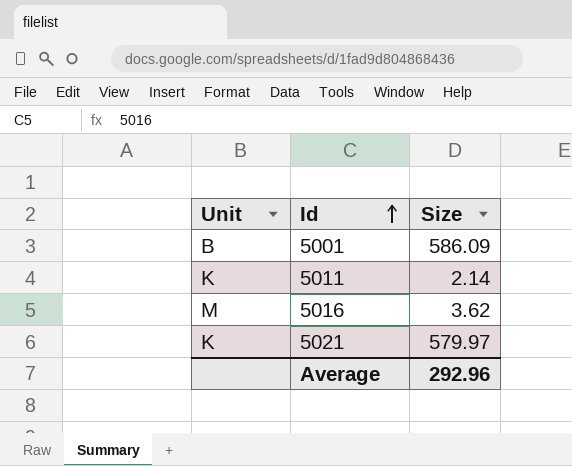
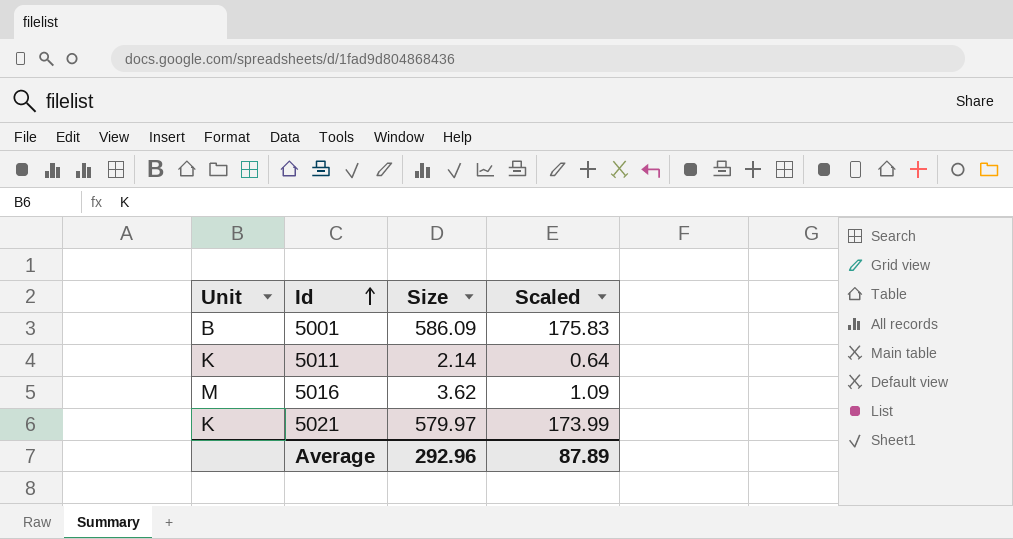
column Scaled | formula: none -> [Size] * 0.3

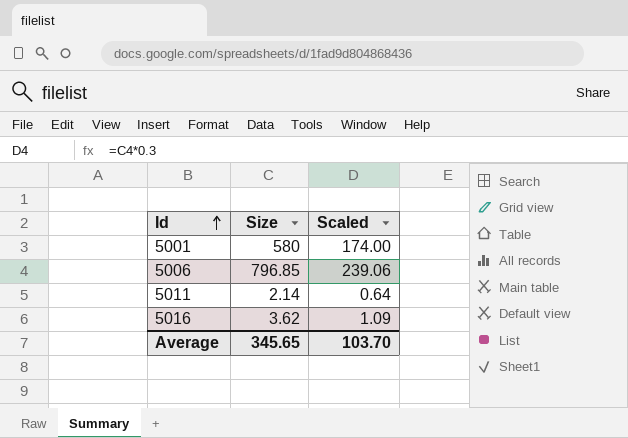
column Unit | position: 1 -> none
row 5021: K | 579.97 | 173.99 -> none
5001 | Size: 586.09 -> 580
5001 | Scaled: 175.83 -> 174.00
row 5006: none -> 796.85 | 239.06
Average | Size: 292.96 -> 345.65
Average | Scaled: 87.89 -> 103.70

